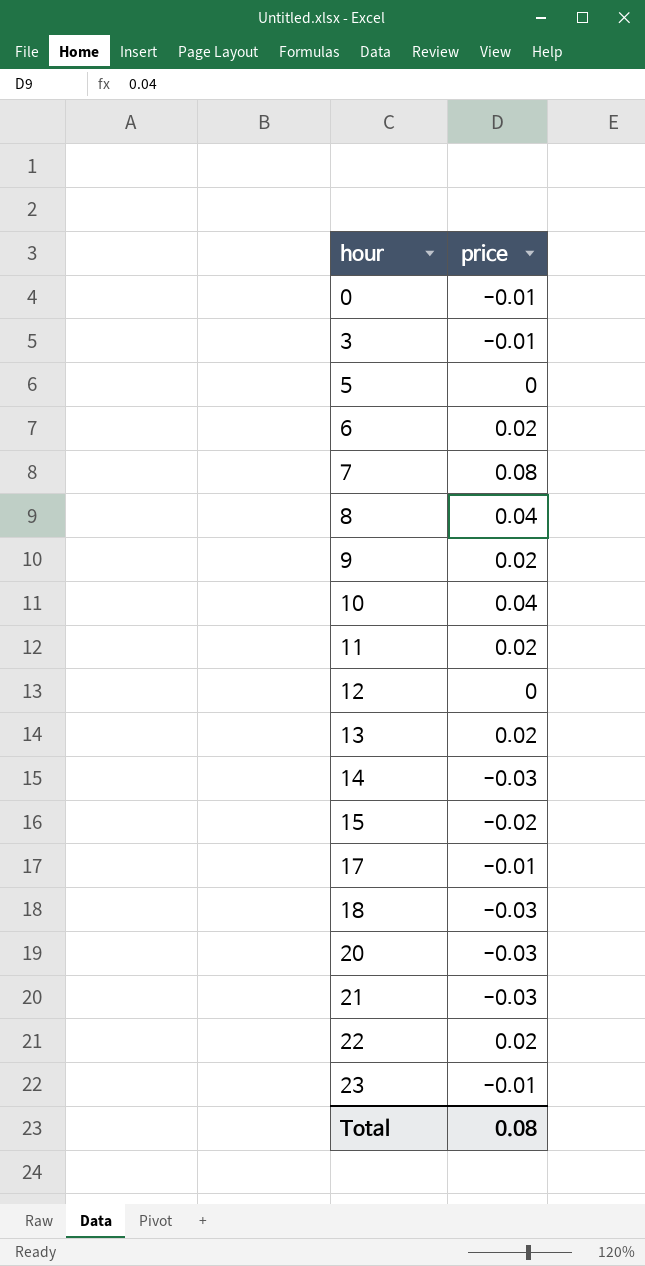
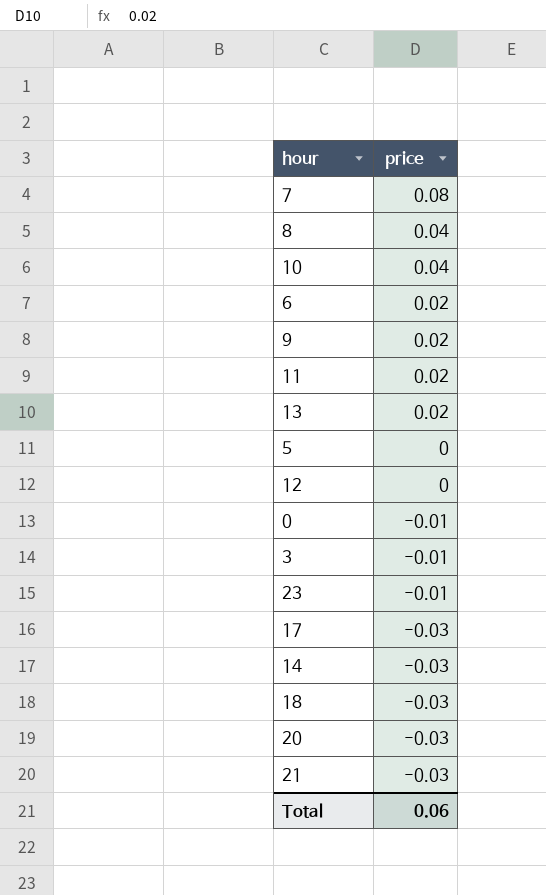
row order: hour ascending -> price descending
row 15: -0.02 -> none
row 22: 0.02 -> none
17 | price: -0.01 -> -0.03
Total | price: 0.08 -> 0.06

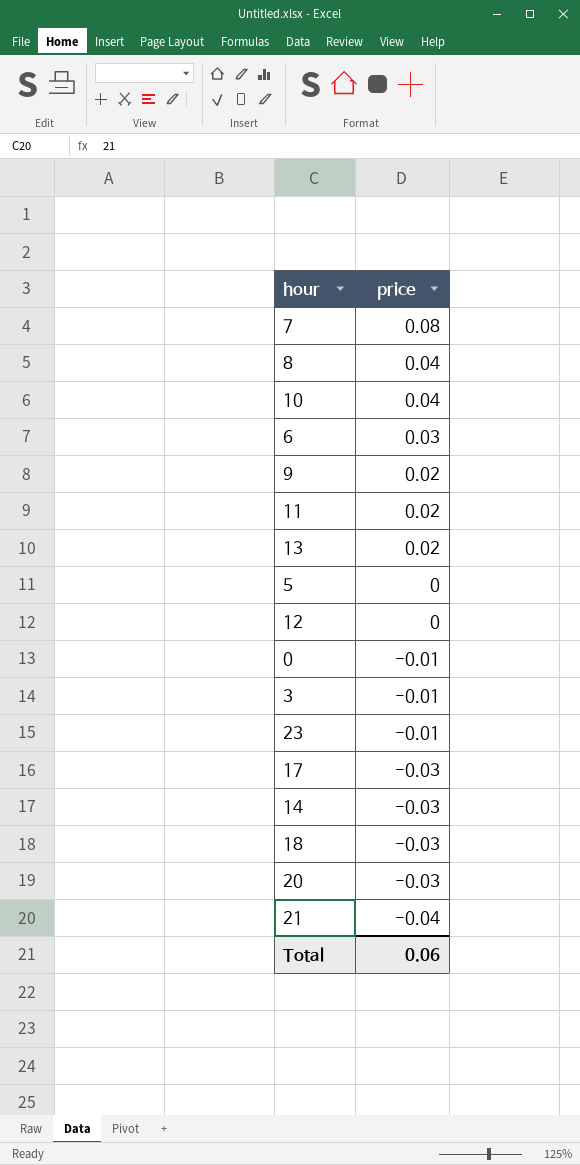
6 | price: 0.02 -> 0.03
21 | price: -0.03 -> -0.04

